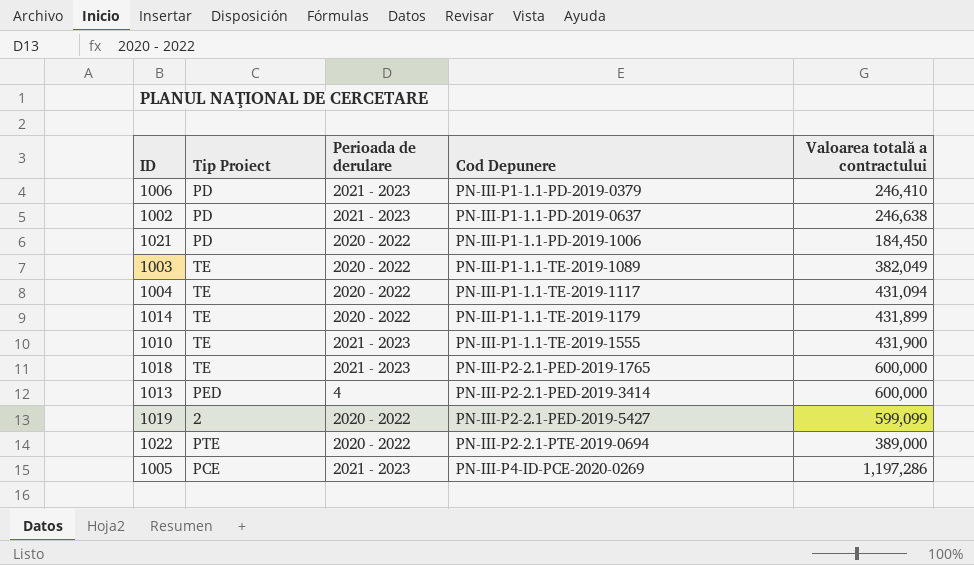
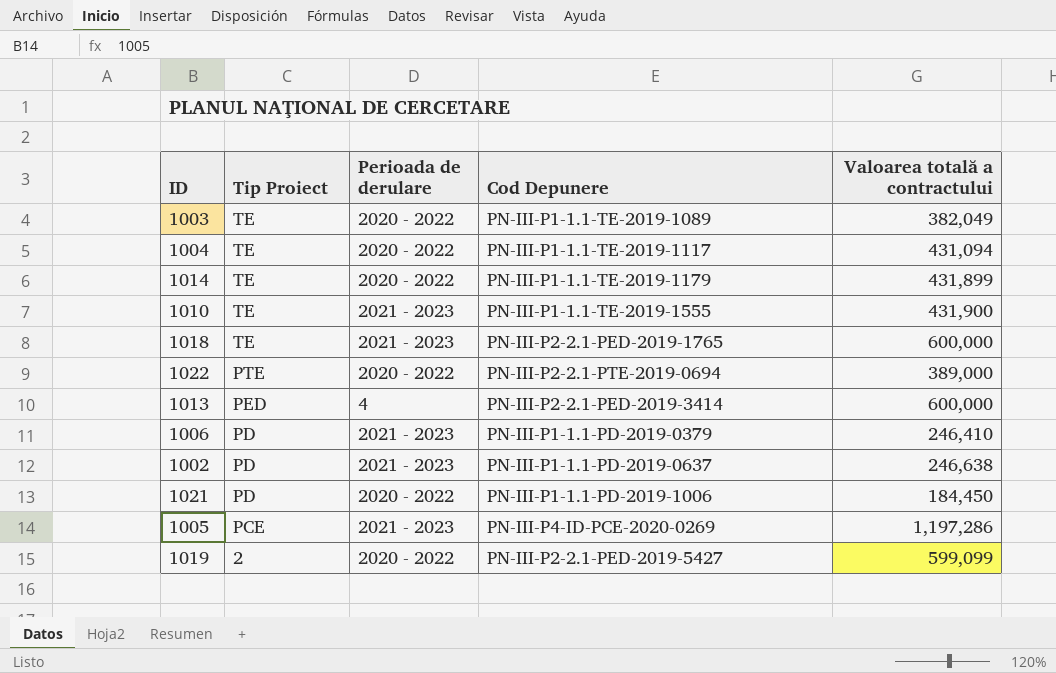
row order: Cod Depunere ascending -> Tip Proiect descending

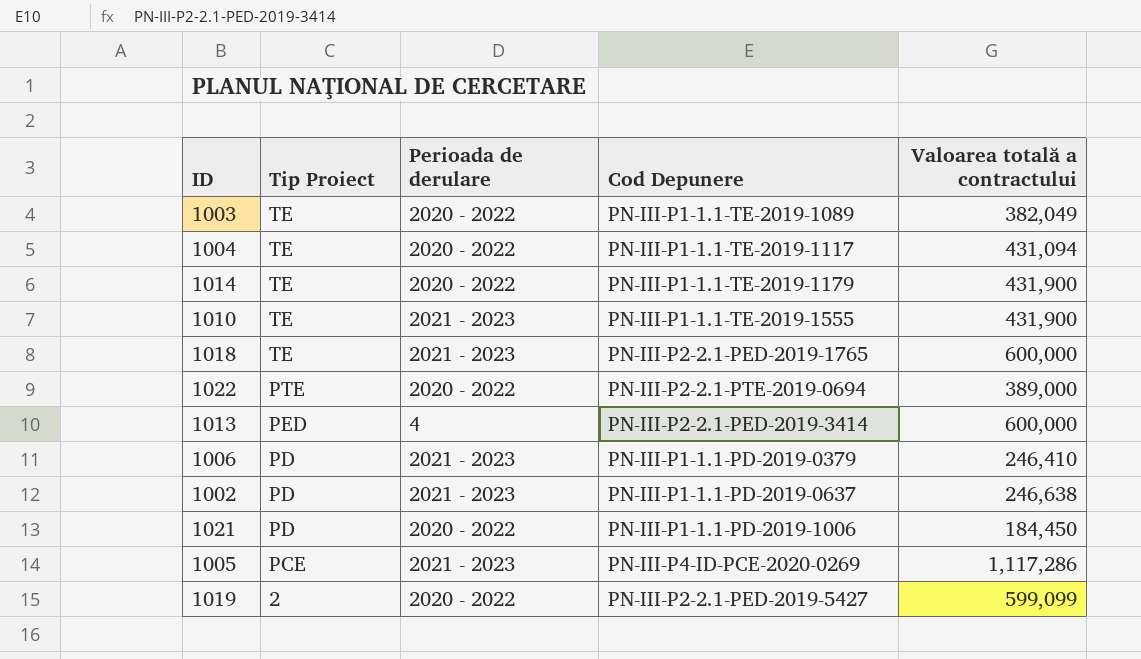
1014 | Valoarea totală a contractului: 431,899 -> 431,900
1005 | Valoarea totală a contractului: 1,197,286 -> 1,117,286

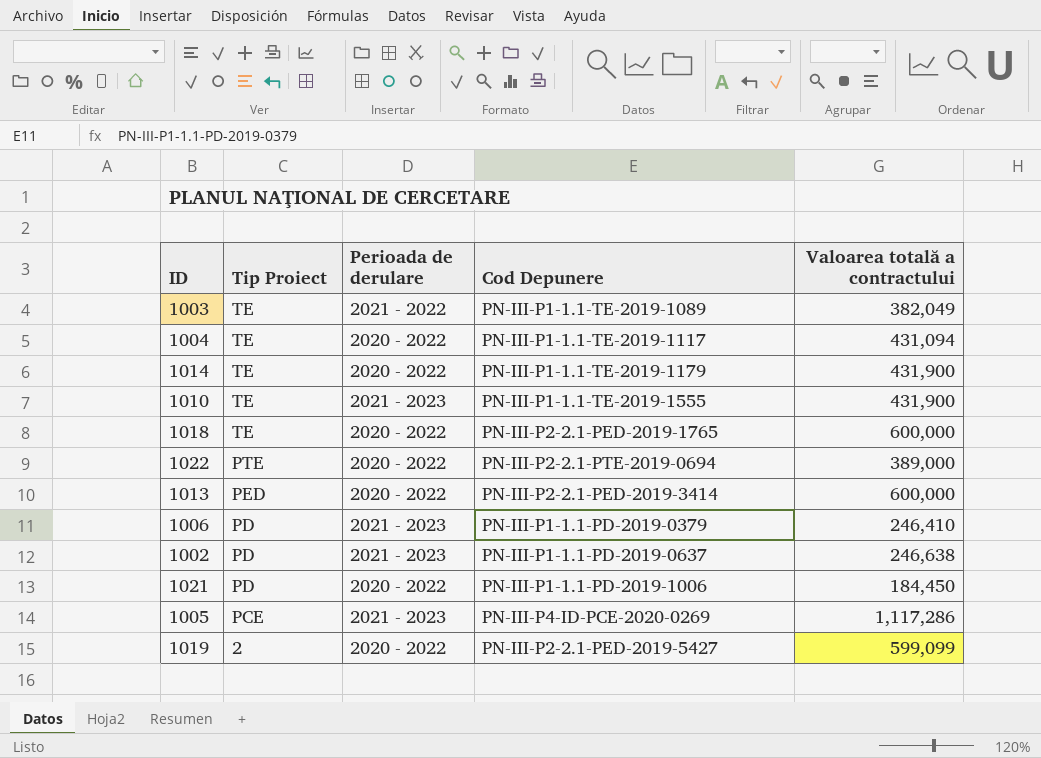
1003 | Perioada de derulare: 2020 - 2022 -> 2021 - 2022
1018 | Perioada de derulare: 2021 - 2023 -> 2020 - 2022
1013 | Perioada de derulare: 4 -> 2020 - 2022

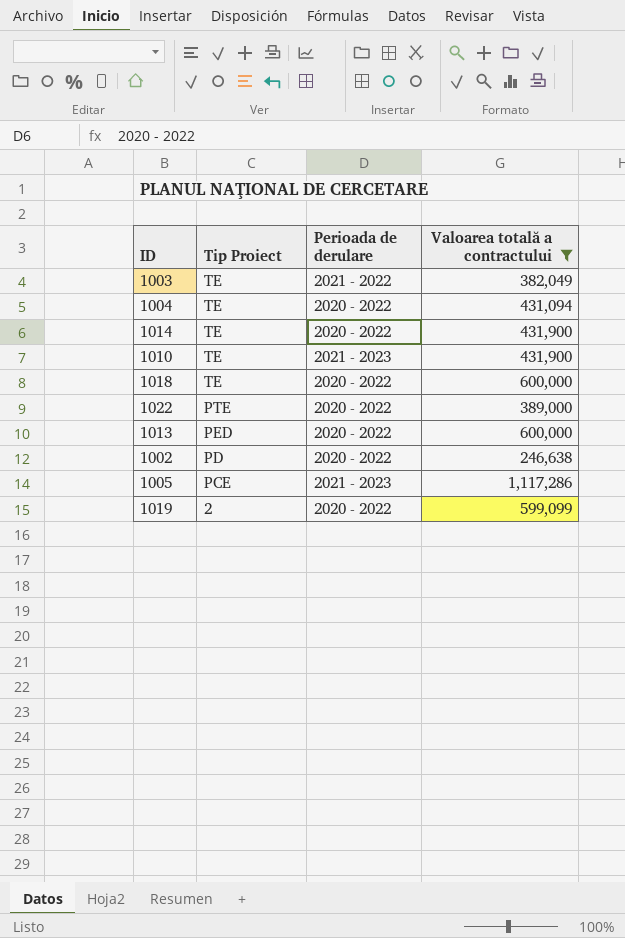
filter: none -> Valoarea totală a contractului >= 246,638
column Cod Depunere | position: 4 -> none
1002 | Perioada de derulare: 2021 - 2023 -> 2020 - 2022

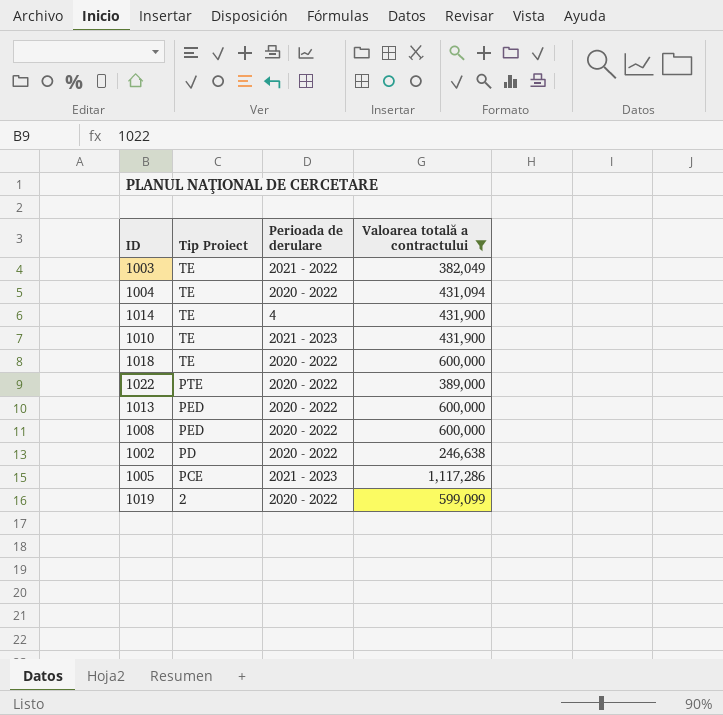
1014 | Perioada de derulare: 2020 - 2022 -> 4
row 1008: none -> PED | 2020 - 2022 | 600,000

